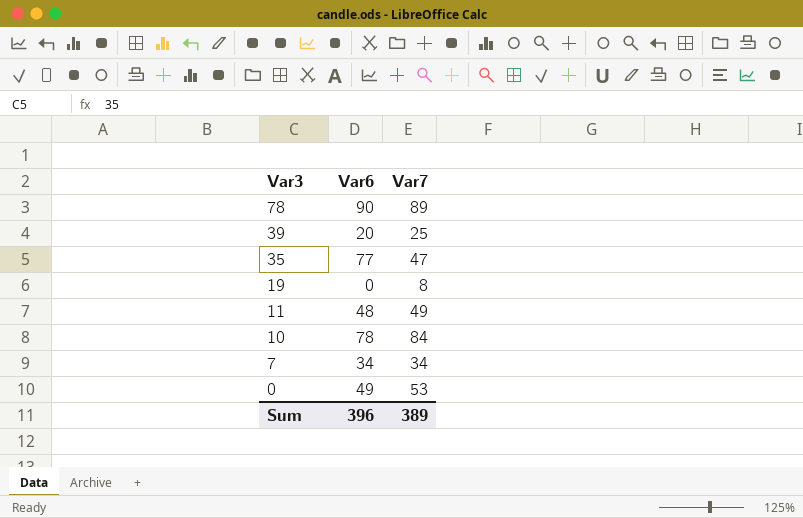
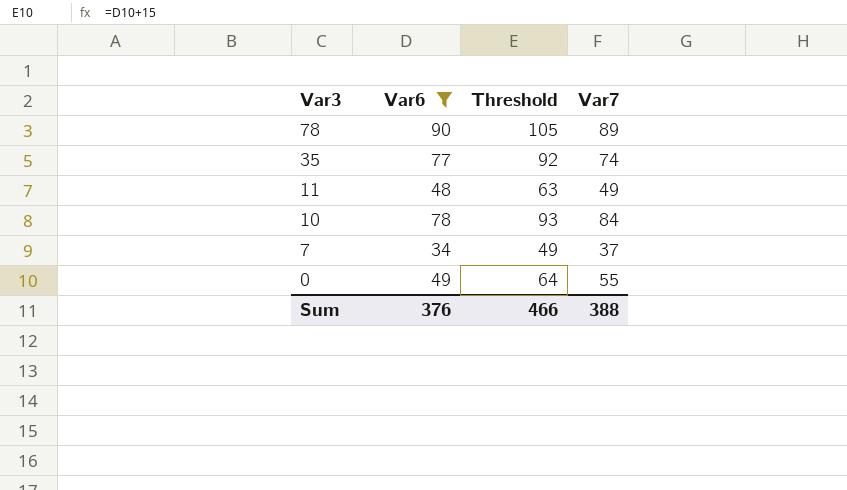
filter: none -> Var6 >= 34
column Threshold | formula: none -> [Var6] + 15
35 | Var7: 47 -> 74
7 | Var7: 34 -> 37
0 | Var7: 53 -> 55
Sum | Var6: 396 -> 376
Sum | Var7: 389 -> 388

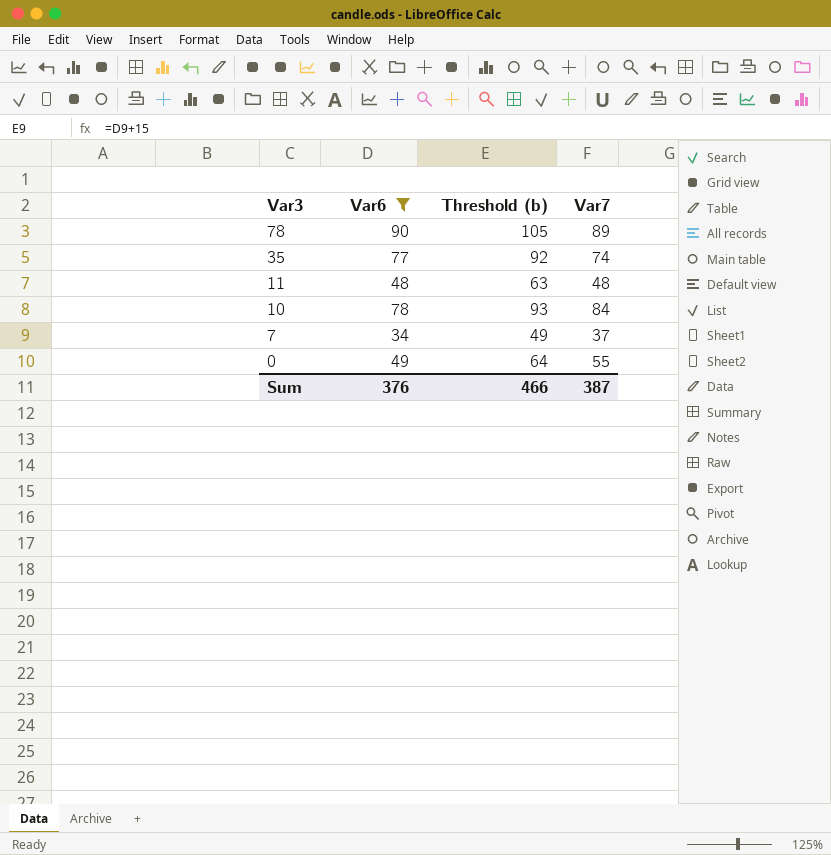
column name: Threshold -> Threshold (b)
11 | Var7: 49 -> 48
Sum | Var7: 388 -> 387

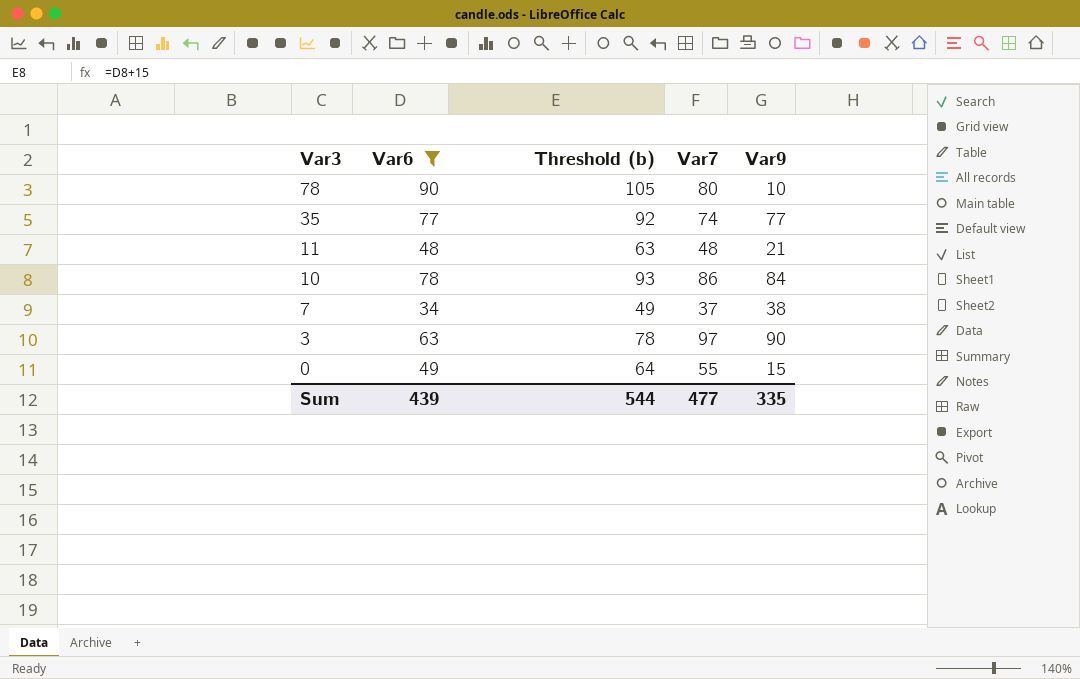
column Var9 | position: none -> 5
78 | Var7: 89 -> 80
10 | Var7: 84 -> 86
row 3: none -> 63 | 78 | 97 | 90
Sum | Var6: 376 -> 439
Sum | Threshold (b): 466 -> 544
Sum | Var7: 387 -> 477

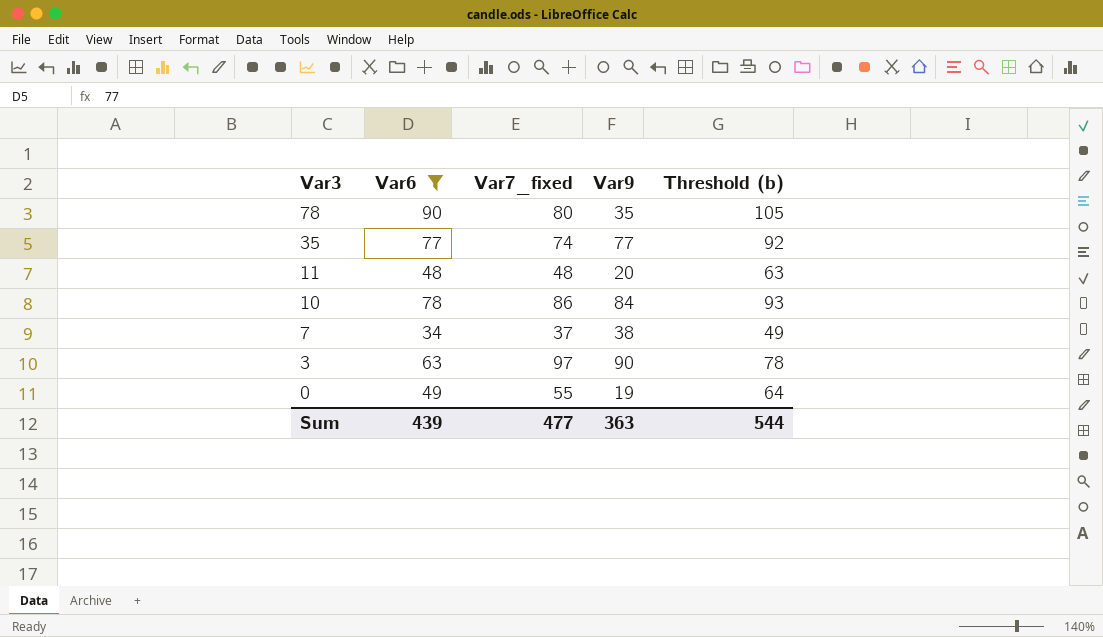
column name: Var7 -> Var7_fixed
column Threshold (b) | position: 3 -> 5
78 | Var9: 10 -> 35
11 | Var9: 21 -> 20
0 | Var9: 15 -> 19
Sum | Var9: 335 -> 363

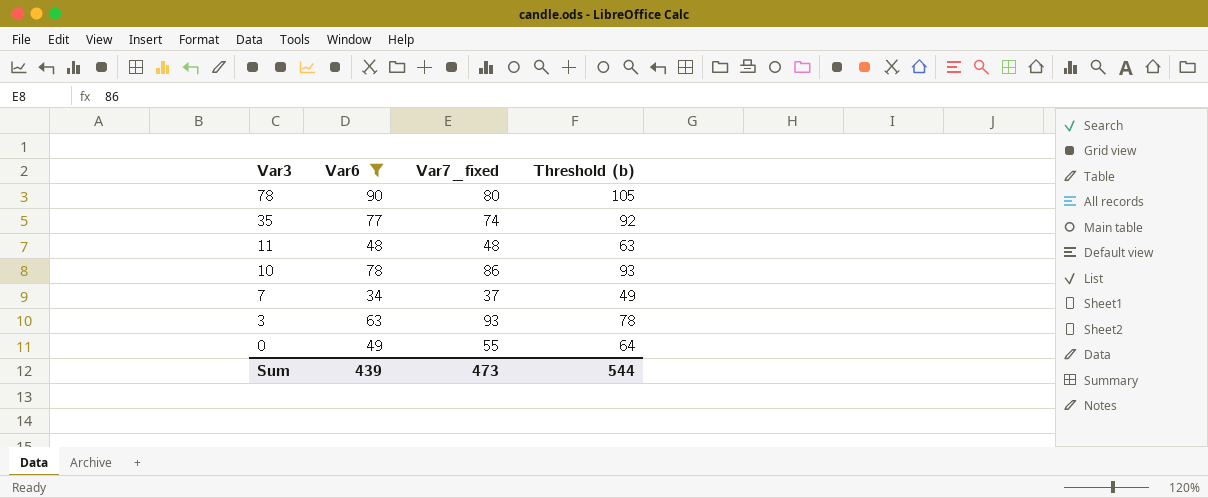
column Var9 | position: 4 -> none
3 | Var7_fixed: 97 -> 93
Sum | Var7_fixed: 477 -> 473

